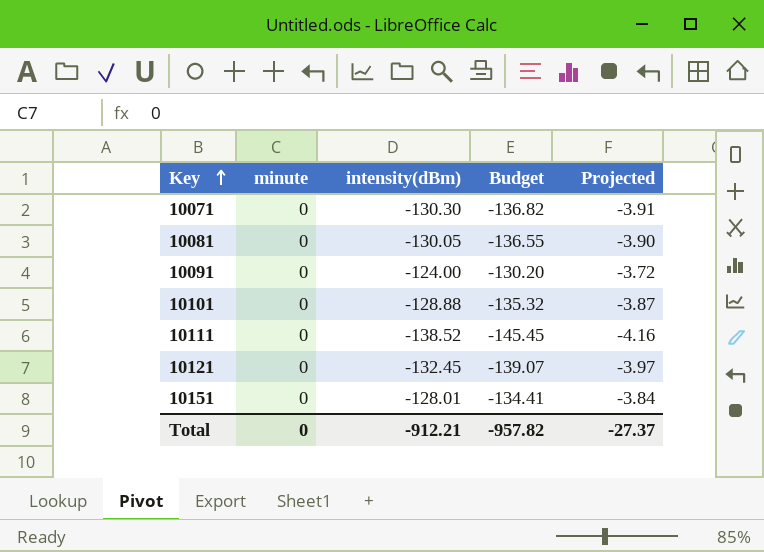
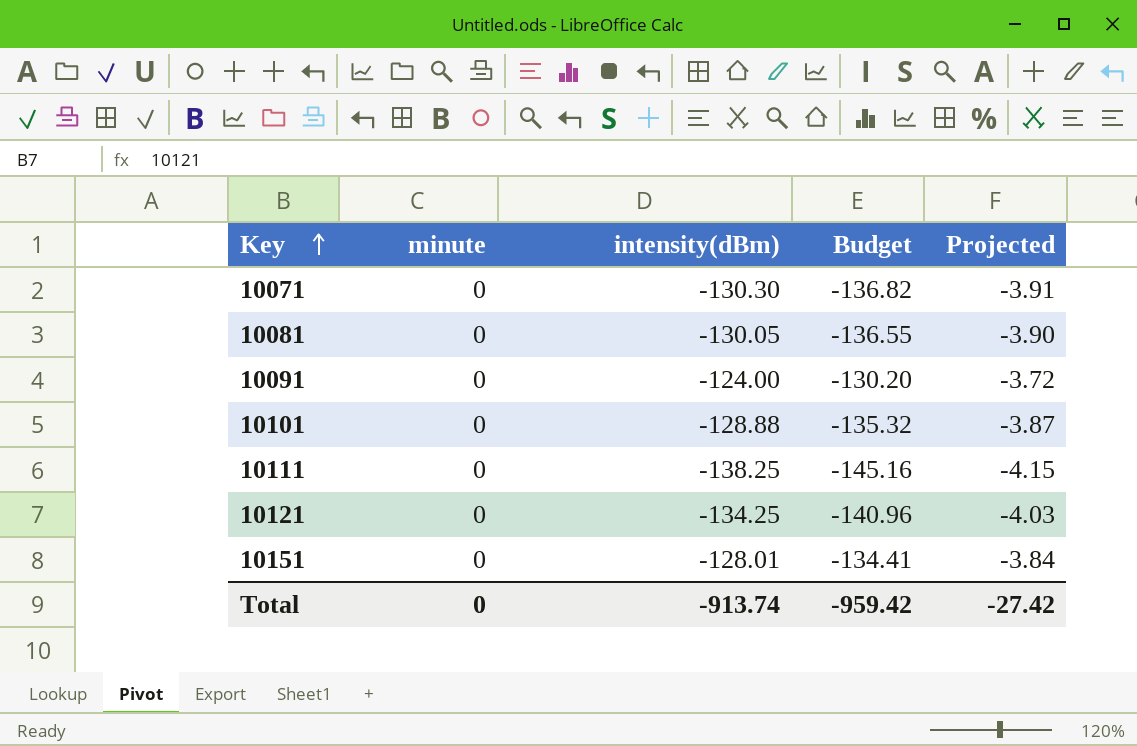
10111 | intensity(dBm): -138.52 -> -138.25
10111 | Budget: -145.45 -> -145.16
10111 | Projected: -4.16 -> -4.15
10121 | intensity(dBm): -132.45 -> -134.25
10121 | Budget: -139.07 -> -140.96
10121 | Projected: -3.97 -> -4.03
Total | intensity(dBm): -912.21 -> -913.74
Total | Budget: -957.82 -> -959.42
Total | Projected: -27.37 -> -27.42

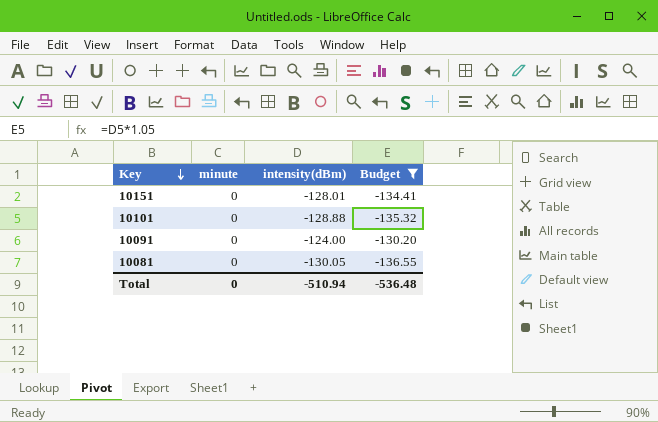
filter: none -> Budget >= -136.55
row order: Key ascending -> Key descending
column Projected | formula: [intensity(dBm)] * 0.03 -> none
Total | intensity(dBm): -913.74 -> -510.94
Total | Budget: -959.42 -> -536.48

